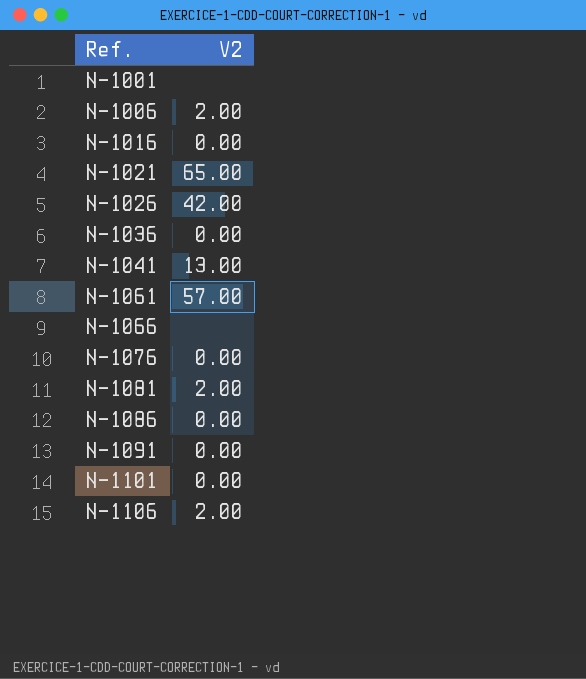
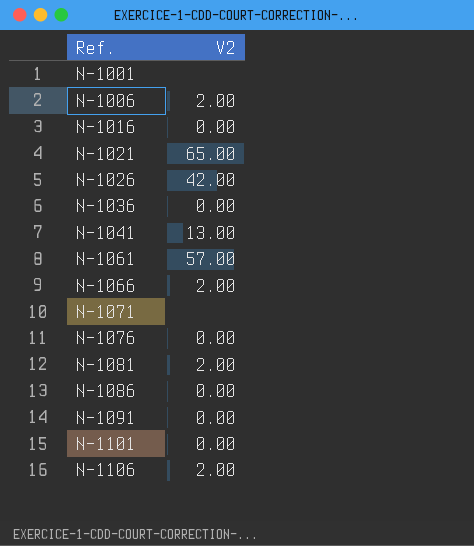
N-1066 | V2: none -> 2.00
row N-1071: none -> none

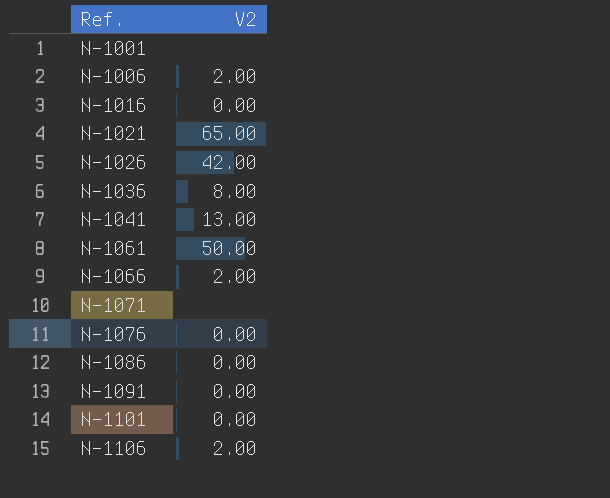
row N-1081: 2.00 -> none
N-1036 | V2: 0.00 -> 8.00
N-1061 | V2: 57.00 -> 50.00

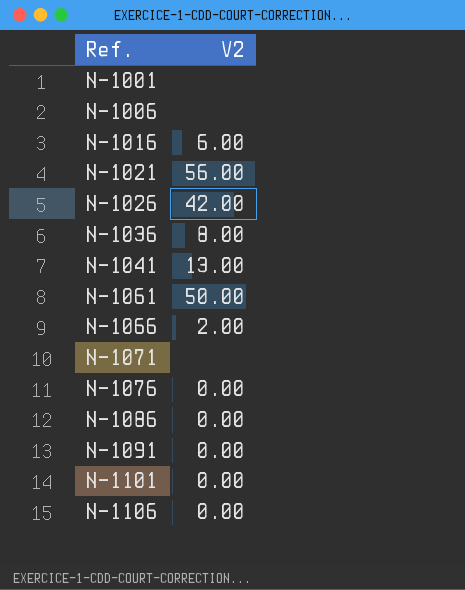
N-1006 | V2: 2.00 -> none
N-1016 | V2: 0.00 -> 6.00
N-1021 | V2: 65.00 -> 56.00
N-1106 | V2: 2.00 -> 0.00

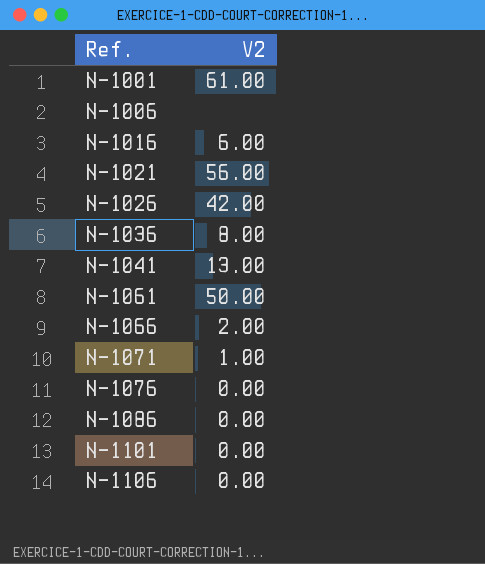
row N-1091: 0.00 -> none
N-1001 | V2: none -> 61.00
N-1071 | V2: none -> 1.00

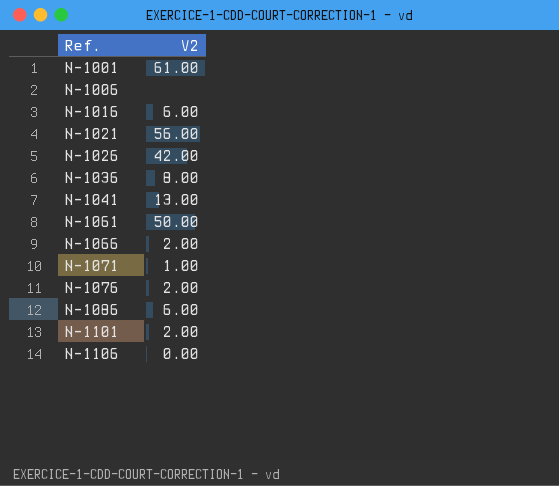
N-1076 | V2: 0.00 -> 2.00
N-1086 | V2: 0.00 -> 6.00
N-1101 | V2: 0.00 -> 2.00

